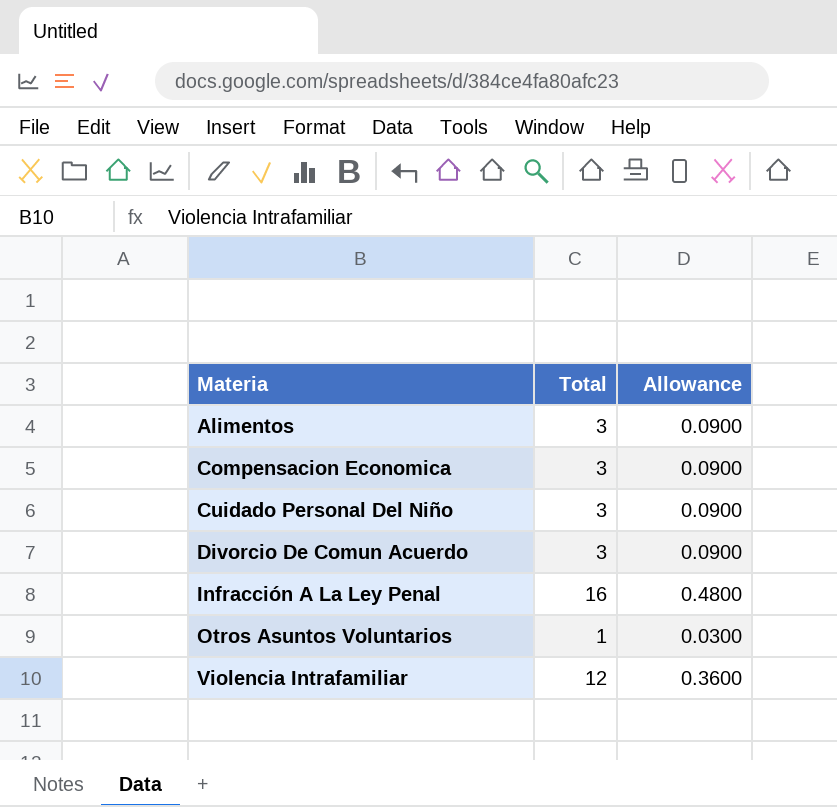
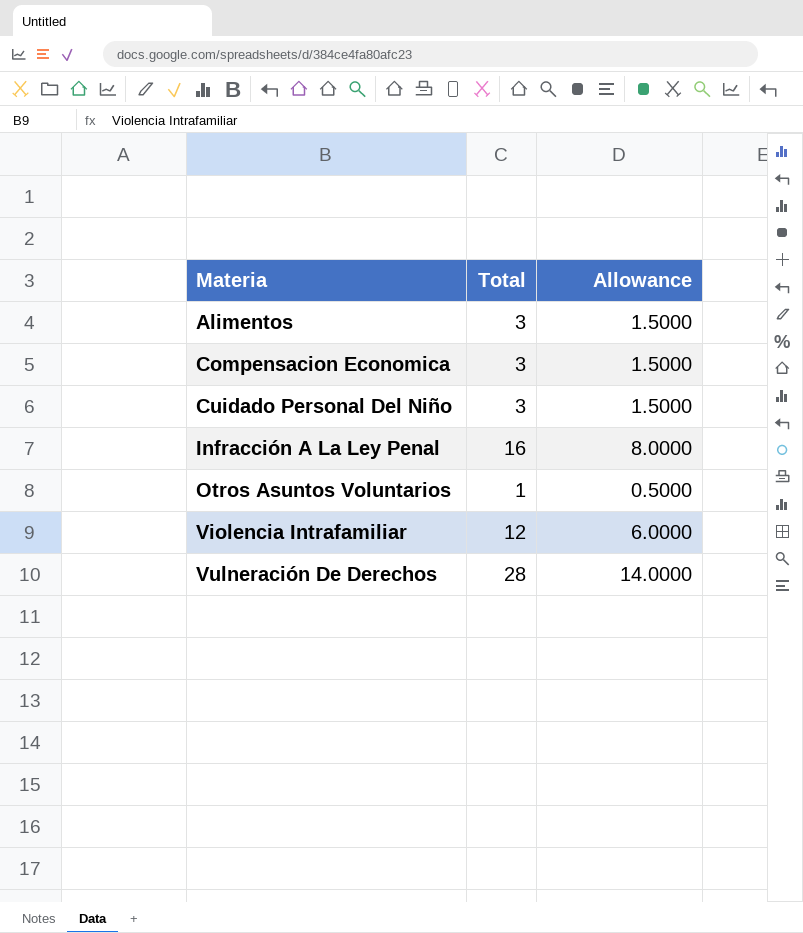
column Allowance | formula: [Total] * 0.03 -> [Total] * 0.5
row Divorcio De Comun Acuerdo: 3 | 0.0900 -> none
row Vulneración De Derechos: none -> 28 | 14.0000

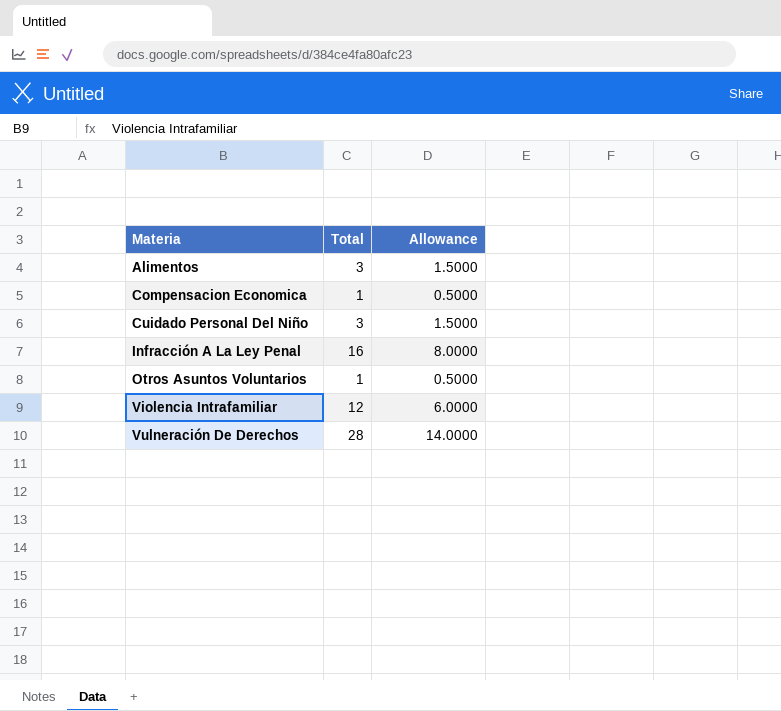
Compensacion Economica | Total: 3 -> 1
Compensacion Economica | Allowance: 1.5000 -> 0.5000

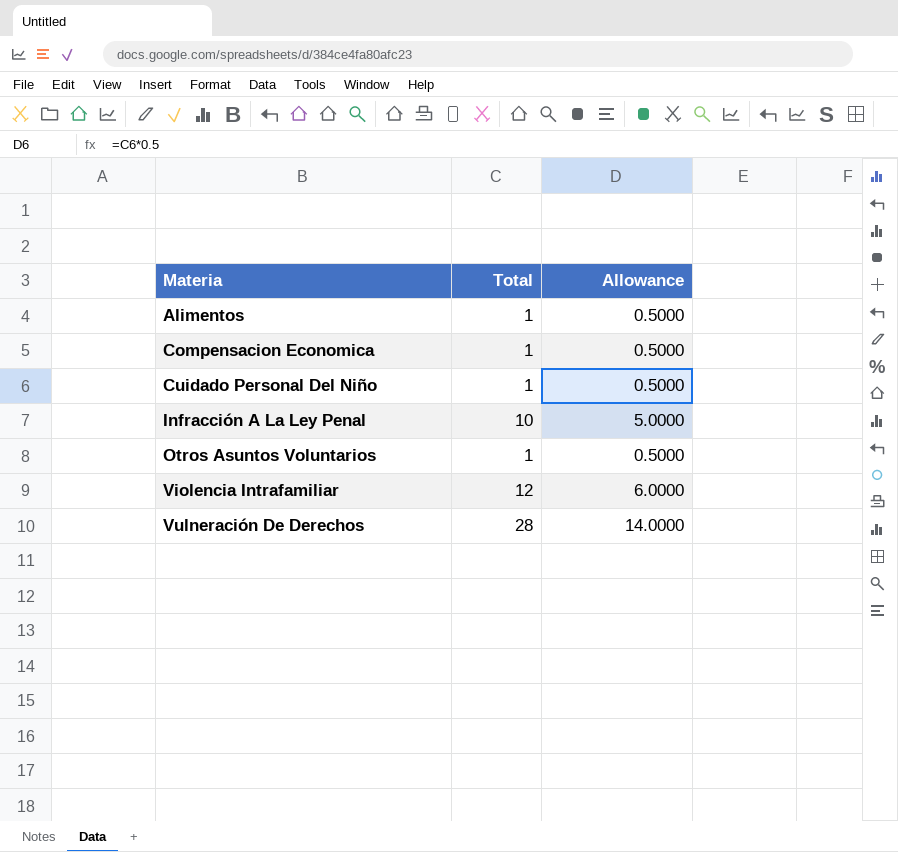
Alimentos | Total: 3 -> 1
Alimentos | Allowance: 1.5000 -> 0.5000
Cuidado Personal Del Niño | Total: 3 -> 1
Cuidado Personal Del Niño | Allowance: 1.5000 -> 0.5000
Infracción A La Ley Penal | Total: 16 -> 10
Infracción A La Ley Penal | Allowance: 8.0000 -> 5.0000

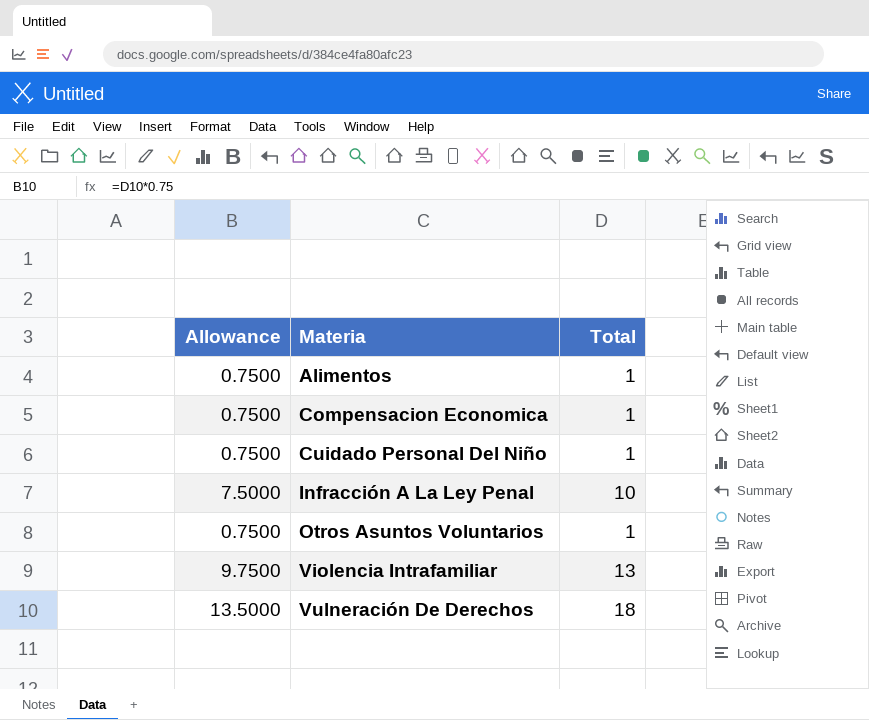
column Allowance | formula: [Total] * 0.5 -> [Total] * 0.75
column Allowance | position: 3 -> 1
Violencia Intrafamiliar | Total: 12 -> 13
Vulneración De Derechos | Total: 28 -> 18

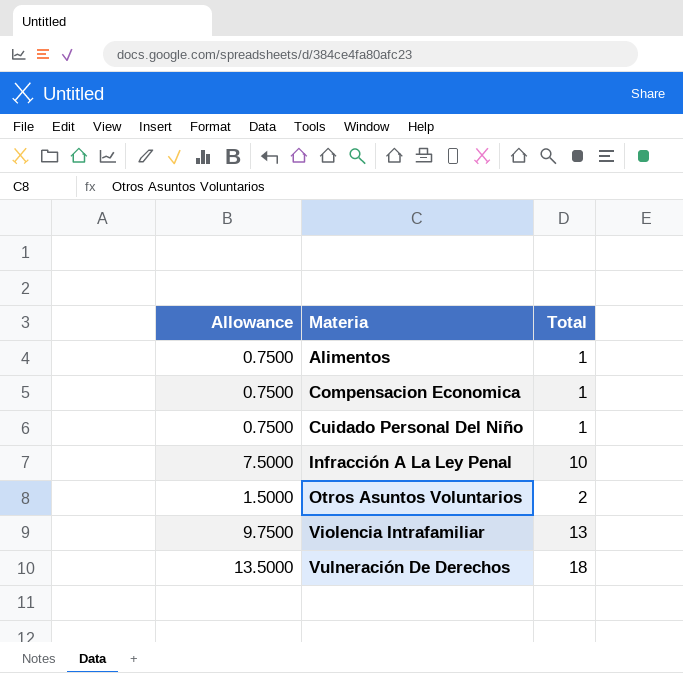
Otros Asuntos Voluntarios | Allowance: 0.7500 -> 1.5000
Otros Asuntos Voluntarios | Total: 1 -> 2

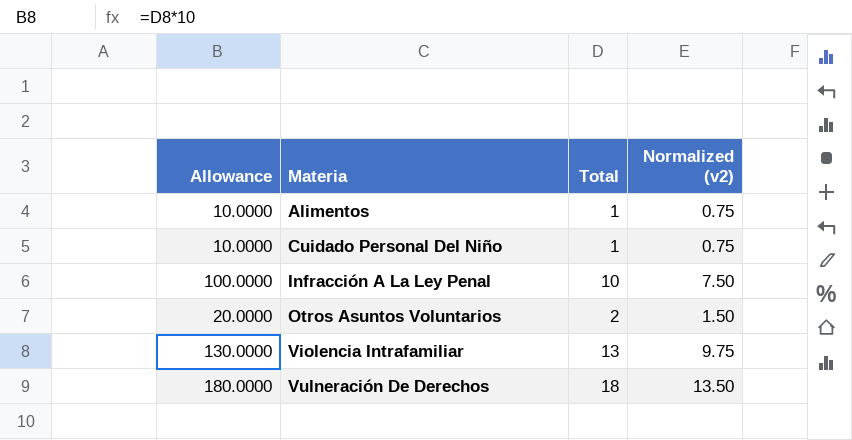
column Allowance | formula: [Total] * 0.75 -> [Total] * 10
column Normalized (v2) | formula: none -> [Total] * 0.75
row Compensacion Economica: 0.7500 | 1 -> none

